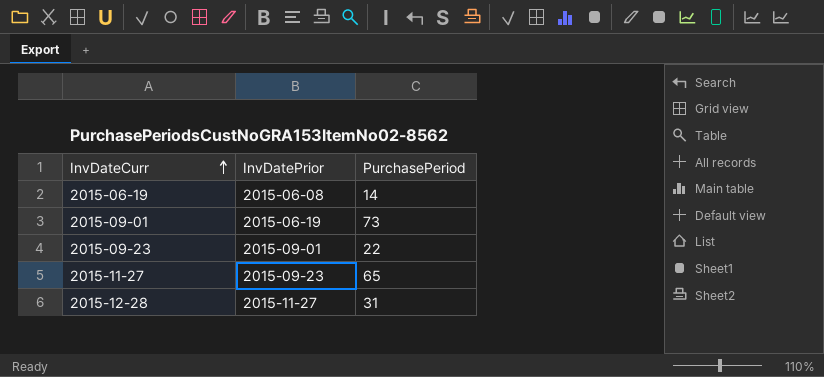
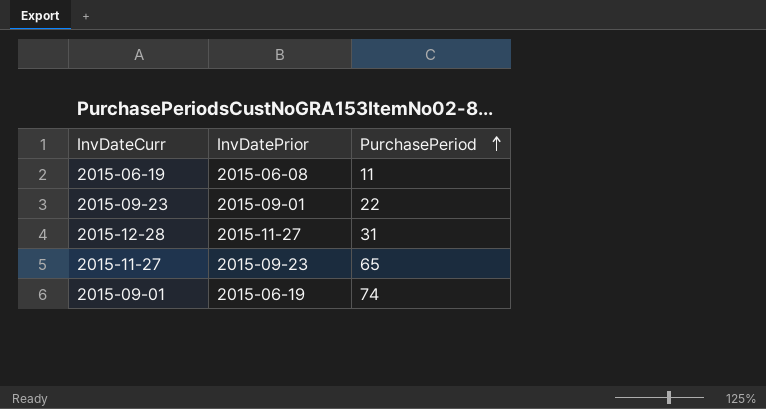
row order: InvDateCurr ascending -> PurchasePeriod ascending
2015-06-19 | PurchasePeriod: 14 -> 11
2015-09-01 | PurchasePeriod: 73 -> 74

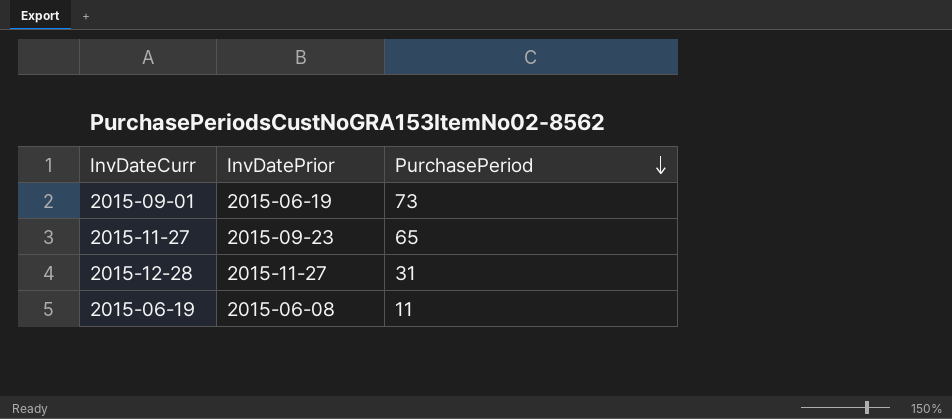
row order: PurchasePeriod ascending -> PurchasePeriod descending
row 2015-09-23: 2015-09-01 | 22 -> none
2015-09-01 | PurchasePeriod: 74 -> 73

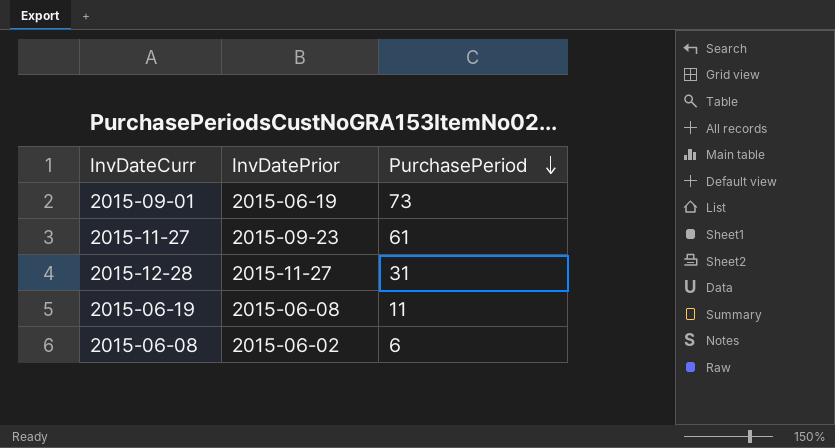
2015-11-27 | PurchasePeriod: 65 -> 61
row 2015-06-08: none -> 2015-06-02 | 6

